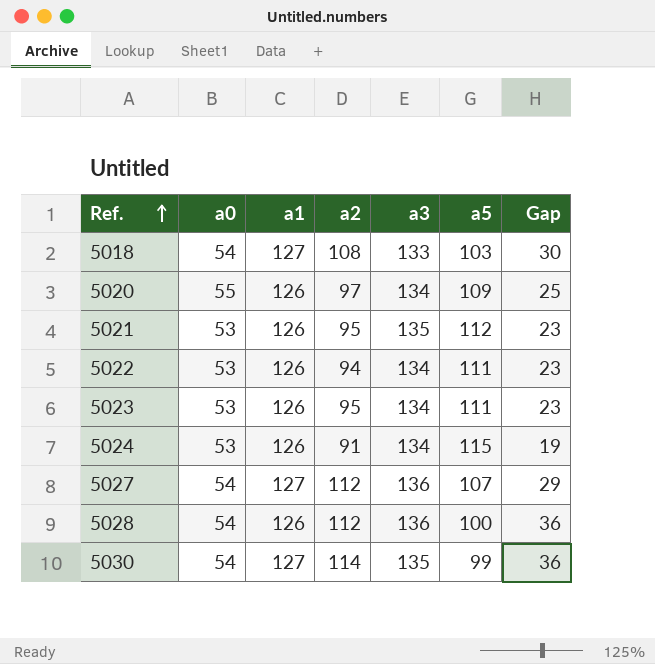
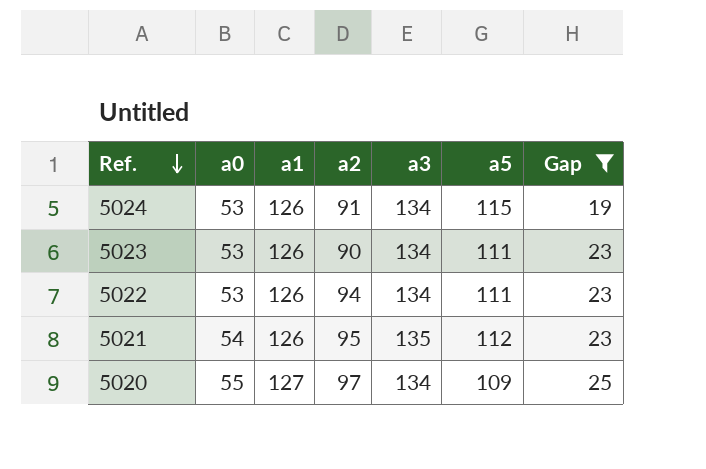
filter: none -> Gap <= 25
row order: Ref. ascending -> Ref. descending
5023 | a2: 95 -> 90
5021 | a0: 53 -> 54
5020 | a1: 126 -> 127

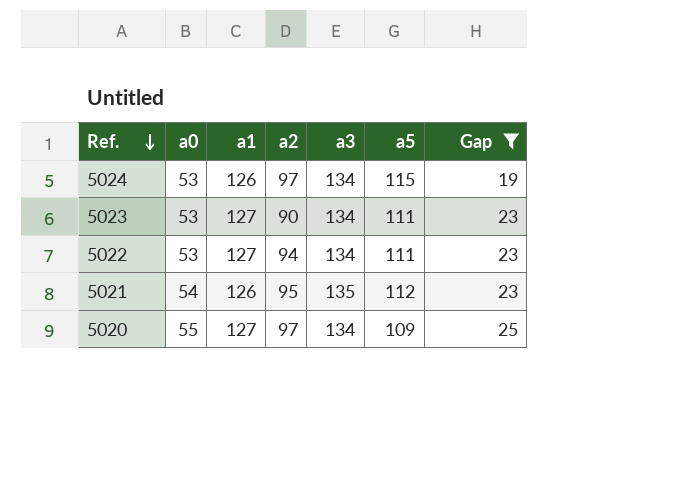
5024 | a2: 91 -> 97
5023 | a1: 126 -> 127
5022 | a1: 126 -> 127

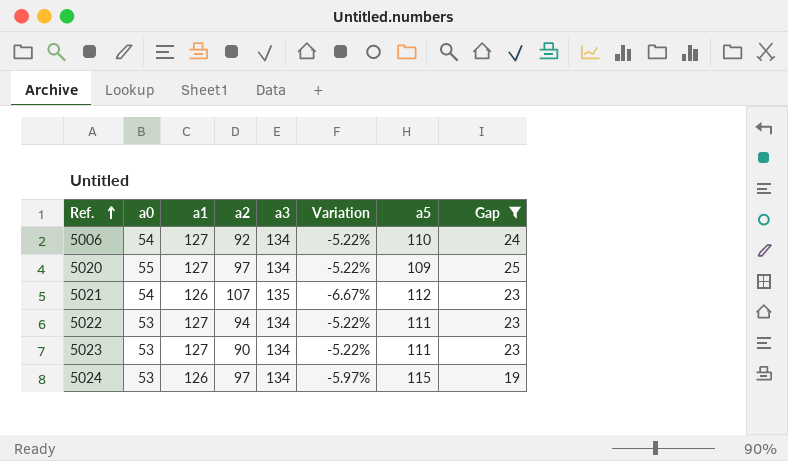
row order: Ref. descending -> Ref. ascending
column Variation | formula: none -> ([a1] - [a3]) / [a3]
row 5006: none -> 54 | 127 | 92 | 134 | -5.22% | 110 | 24
5021 | a2: 95 -> 107

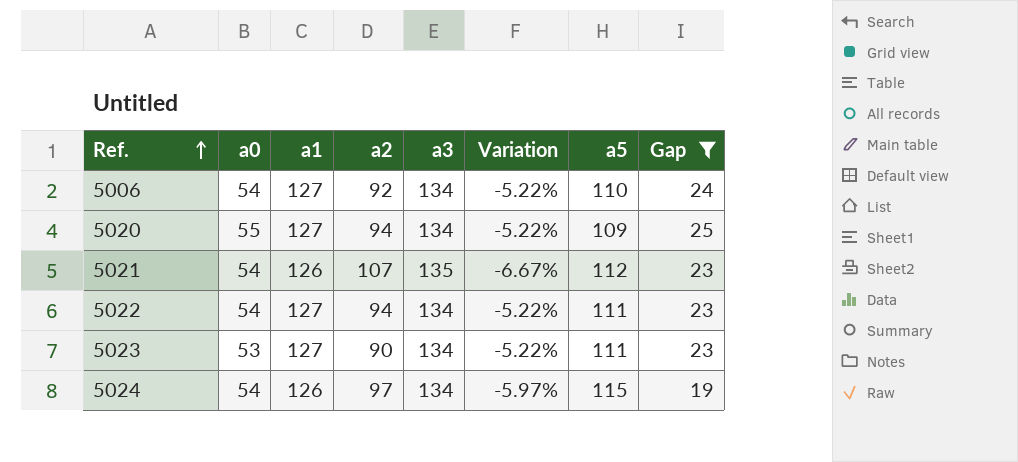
5020 | a2: 97 -> 94
5022 | a0: 53 -> 54
5024 | a0: 53 -> 54

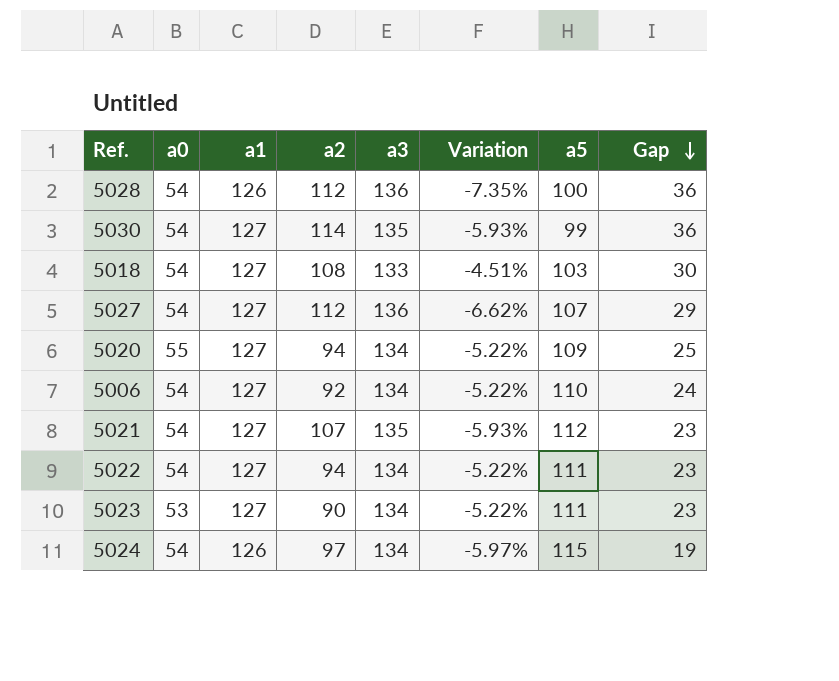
filter: Gap <= 25 -> none
row order: Ref. ascending -> Gap descending
5021 | a1: 126 -> 127
5021 | Variation: -6.67% -> -5.93%

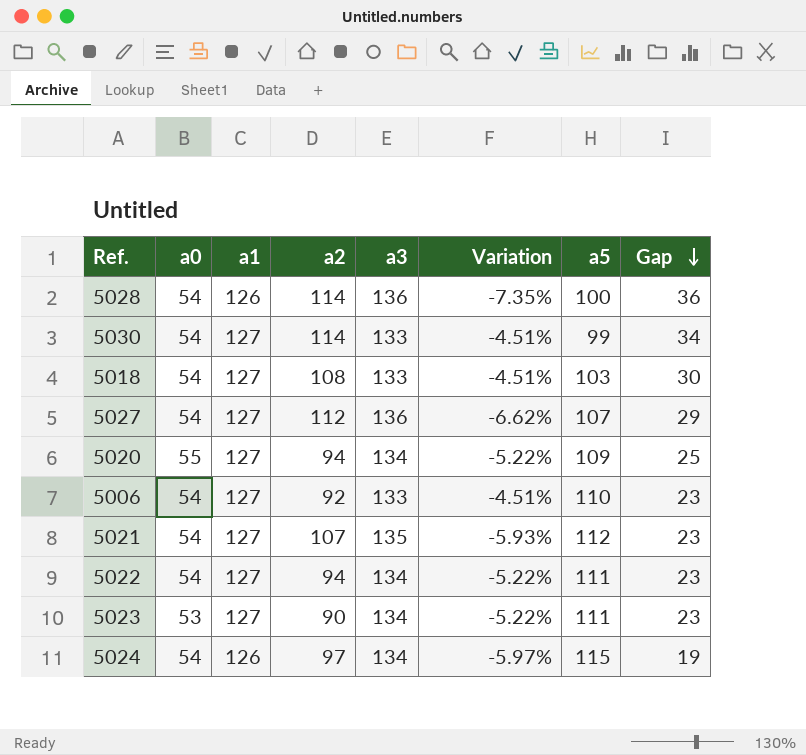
5028 | a2: 112 -> 114
5030 | a3: 135 -> 133
5030 | Variation: -5.93% -> -4.51%
5030 | Gap: 36 -> 34
5006 | a3: 134 -> 133
5006 | Variation: -5.22% -> -4.51%
5006 | Gap: 24 -> 23

